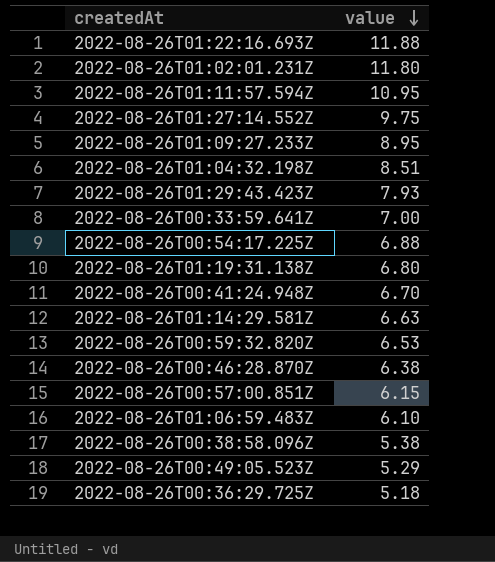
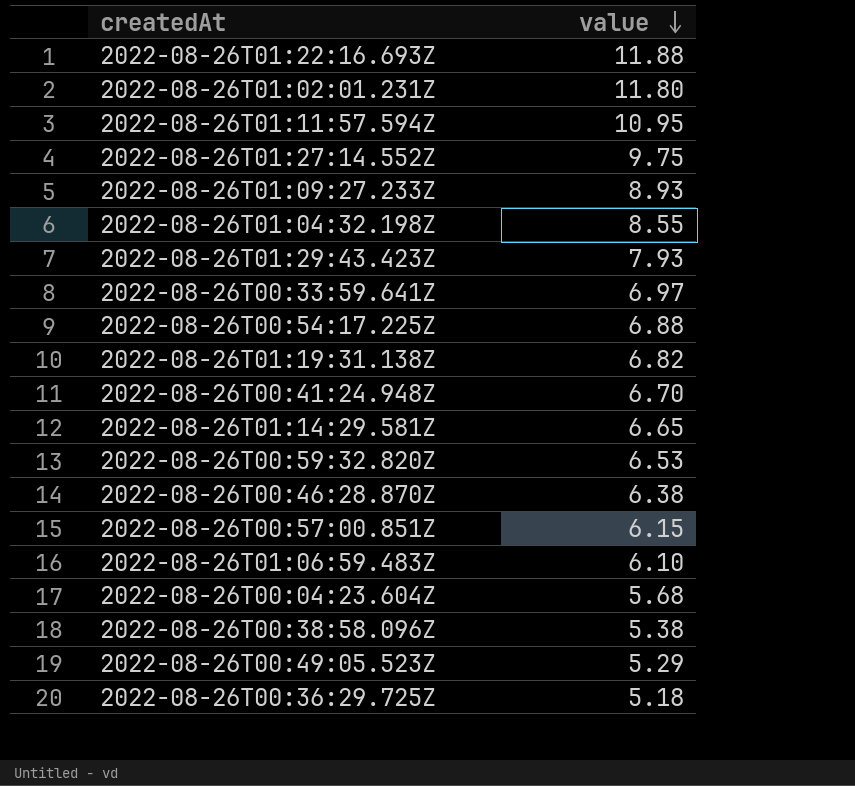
2022-08-26T01:09:27.233Z | value: 8.95 -> 8.93
2022-08-26T01:04:32.198Z | value: 8.51 -> 8.55
2022-08-26T00:33:59.641Z | value: 7.00 -> 6.97
2022-08-26T01:19:31.138Z | value: 6.80 -> 6.82
2022-08-26T01:14:29.581Z | value: 6.63 -> 6.65
row 2022-08-26T00:04:23.604Z: none -> 5.68

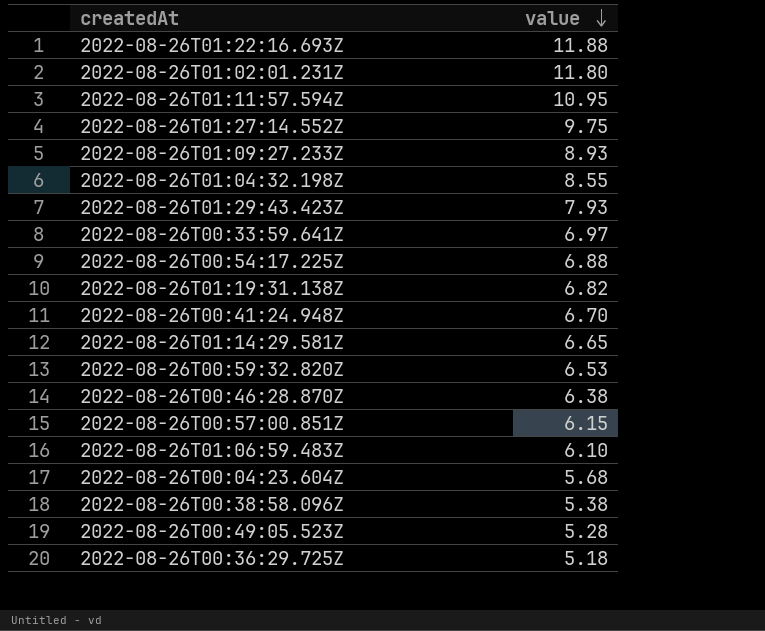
2022-08-26T00:49:05.523Z | value: 5.29 -> 5.28

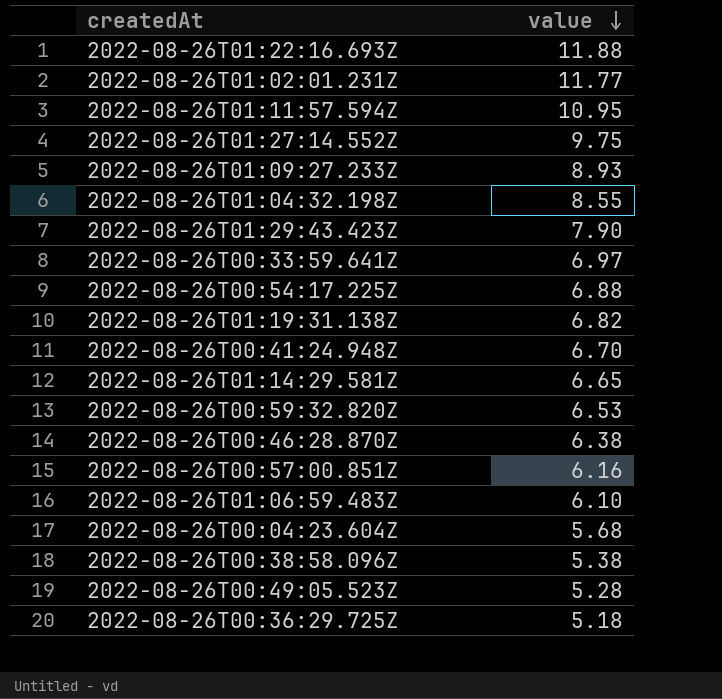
2022-08-26T01:02:01.231Z | value: 11.80 -> 11.77
2022-08-26T01:29:43.423Z | value: 7.93 -> 7.90
2022-08-26T00:57:00.851Z | value: 6.15 -> 6.16

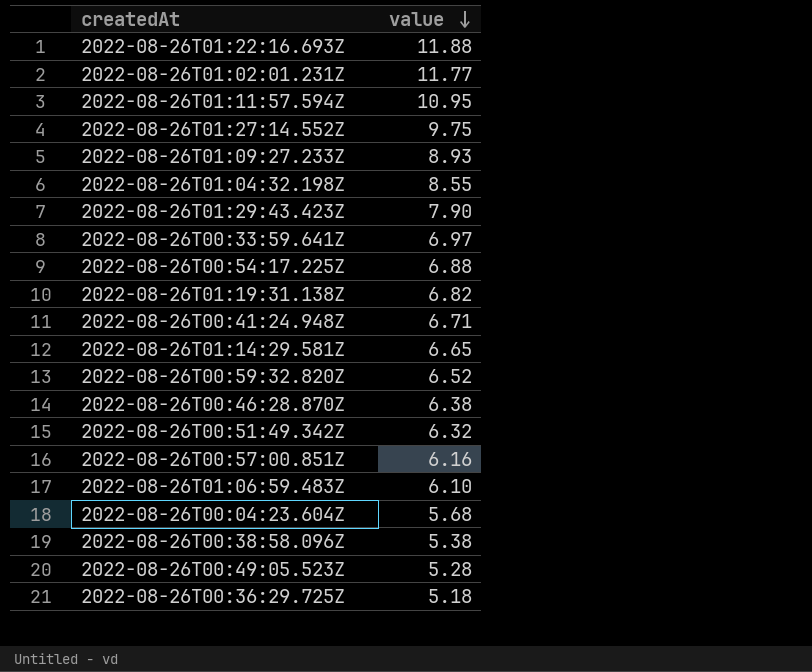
2022-08-26T00:41:24.948Z | value: 6.70 -> 6.71
2022-08-26T00:59:32.820Z | value: 6.53 -> 6.52
row 2022-08-26T00:51:49.342Z: none -> 6.32

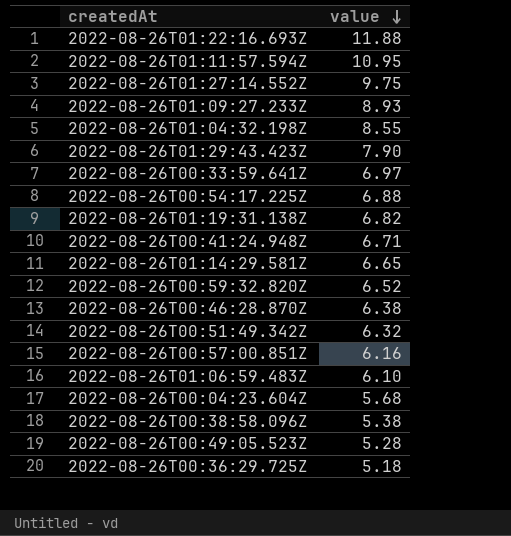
row 2022-08-26T01:02:01.231Z: 11.77 -> none

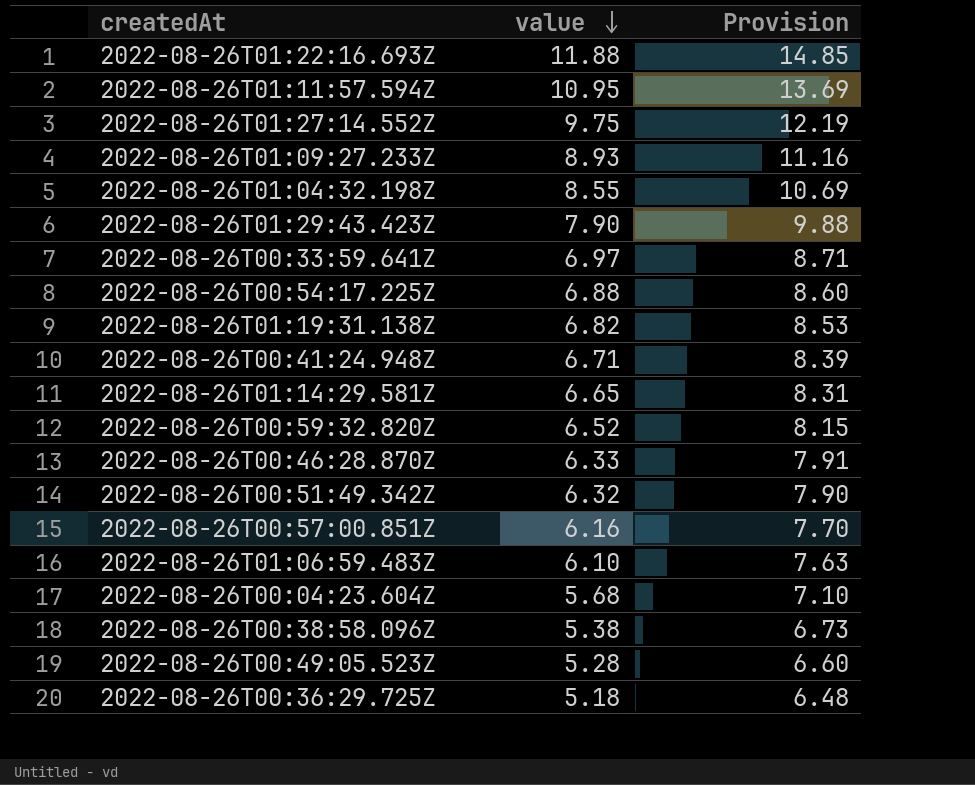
column Provision | formula: none -> [value] * 1.25
2022-08-26T00:46:28.870Z | value: 6.38 -> 6.33

